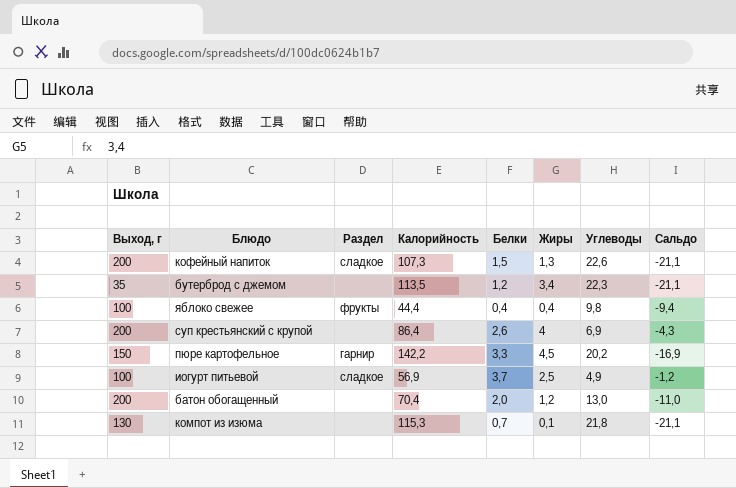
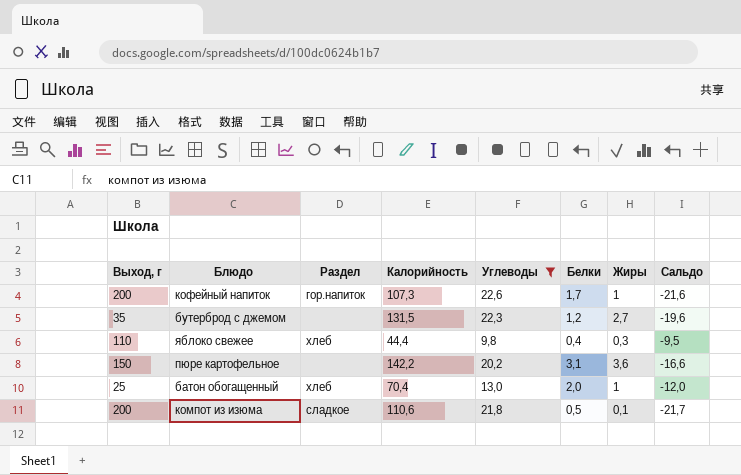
filter: none -> Углеводы >= 9,8
column Углеводы | position: 7 -> 5
column Сальдо | formula: [Белки] - [Углеводы] -> [Жиры] - [Углеводы]
кофейный напиток | Раздел: сладкое -> гор.напиток
кофейный напиток | Белки: 1,5 -> 1,7
кофейный напиток | Жиры: 1,3 -> 1
бутерброд с джемом | Калорийность: 113,5 -> 131,5
бутерброд с джемом | Жиры: 3,4 -> 2,7
яблоко свежее | Выход, г: 100 -> 110
яблоко свежее | Раздел: фрукты -> хлеб
яблоко свежее | Жиры: 0,4 -> 0,3
пюре картофельное | Раздел: гарнир -> none
пюре картофельное | Белки: 3,3 -> 3,1
пюре картофельное | Жиры: 4,5 -> 3,6
батон обогащенный | Выход, г: 200 -> 25
батон обогащенный | Раздел: none -> хлеб
батон обогащенный | Жиры: 1,2 -> 1
компот из изюма | Выход, г: 130 -> 200
компот из изюма | Раздел: none -> сладкое
компот из изюма | Калорийность: 115,3 -> 110,6
компот из изюма | Белки: 0,7 -> 0,5

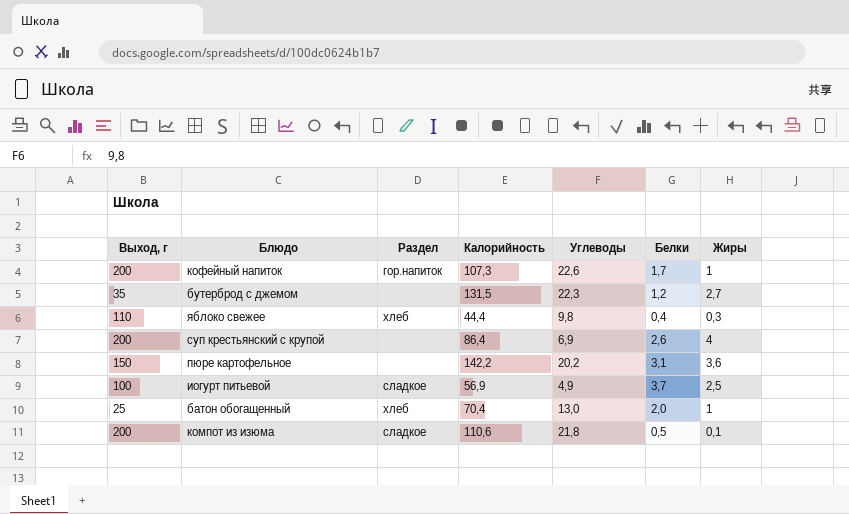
filter: Углеводы >= 9,8 -> none
column Сальдо | formula: [Жиры] - [Углеводы] -> none

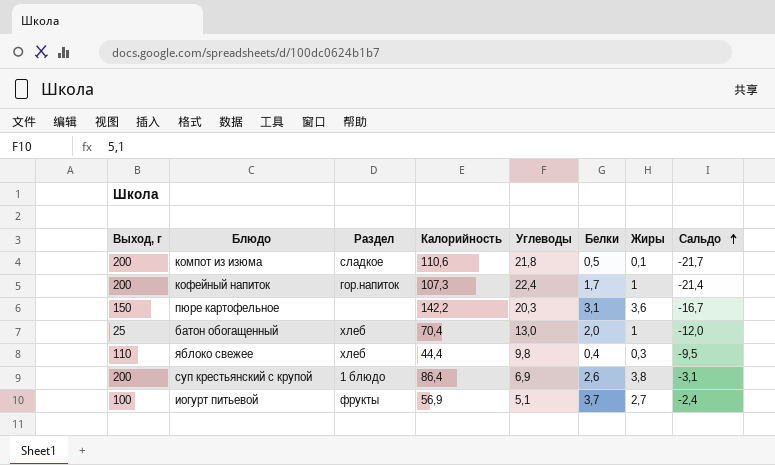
row order: none -> Сальдо ascending
column Сальдо | formula: none -> [Жиры] - [Углеводы]
row бутерброд с джемом: 35 | none | 131,5 | 22,3 | 1,2 | 2,7 -> none
кофейный напиток | Углеводы: 22,6 -> 22,4
пюре картофельное | Углеводы: 20,2 -> 20,3
суп крестьянский с крупой | Раздел: none -> 1 блюдо
суп крестьянский с крупой | Жиры: 4 -> 3,8
иогурт питьевой | Раздел: сладкое -> фрукты
иогурт питьевой | Углеводы: 4,9 -> 5,1
иогурт питьевой | Жиры: 2,5 -> 2,7

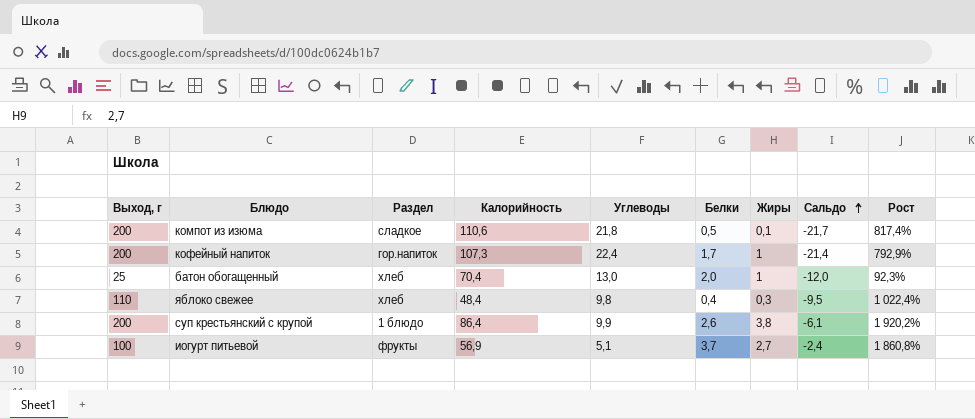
column Рост | formula: none -> ([Выход, г] - [Углеводы]) / [Углеводы]
row пюре картофельное: 150 | none | 142,2 | 20,3 | 3,1 | 3,6 | -16,7 -> none
яблоко свежее | Калорийность: 44,4 -> 48,4
суп крестьянский с крупой | Углеводы: 6,9 -> 9,9
суп крестьянский с крупой | Сальдо: -3,1 -> -6,1

